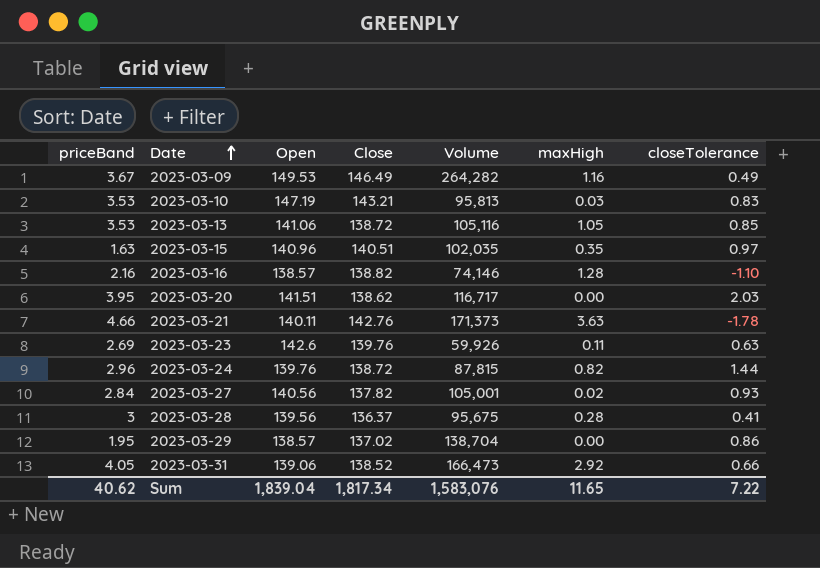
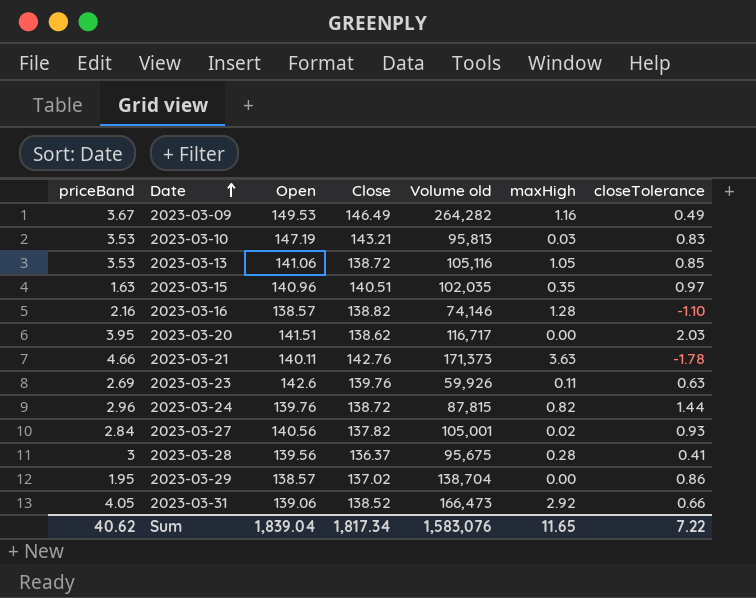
column name: Volume -> Volume old

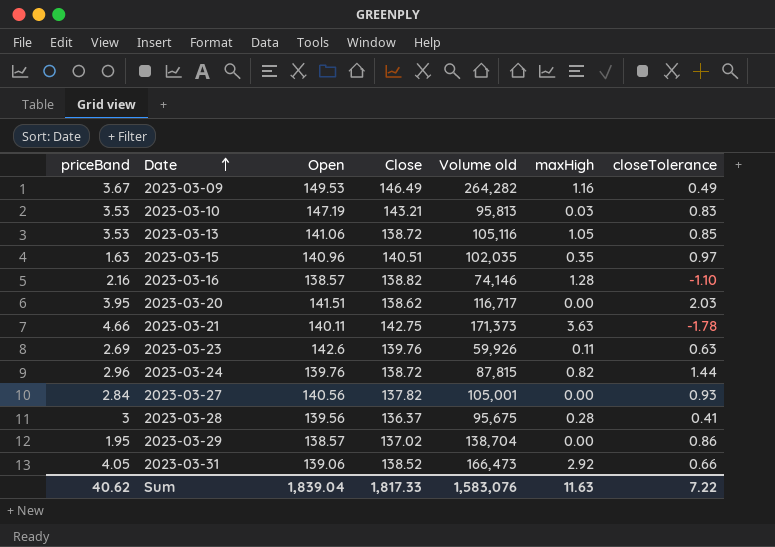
2023-03-21 | Close: 142.76 -> 142.75
2023-03-27 | maxHigh: 0.02 -> 0.00
Sum | Close: 1,817.34 -> 1,817.33
Sum | maxHigh: 11.65 -> 11.63

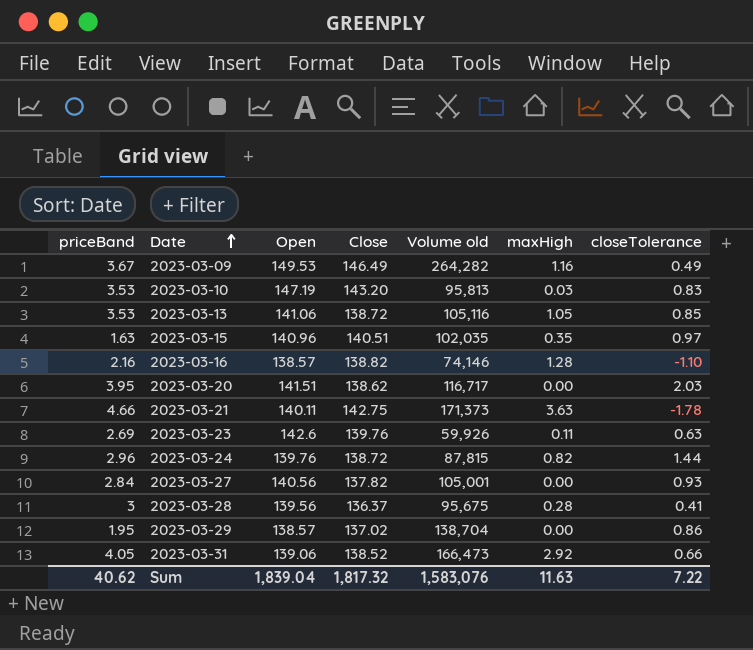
2023-03-10 | Close: 143.21 -> 143.20
Sum | Close: 1,817.33 -> 1,817.32

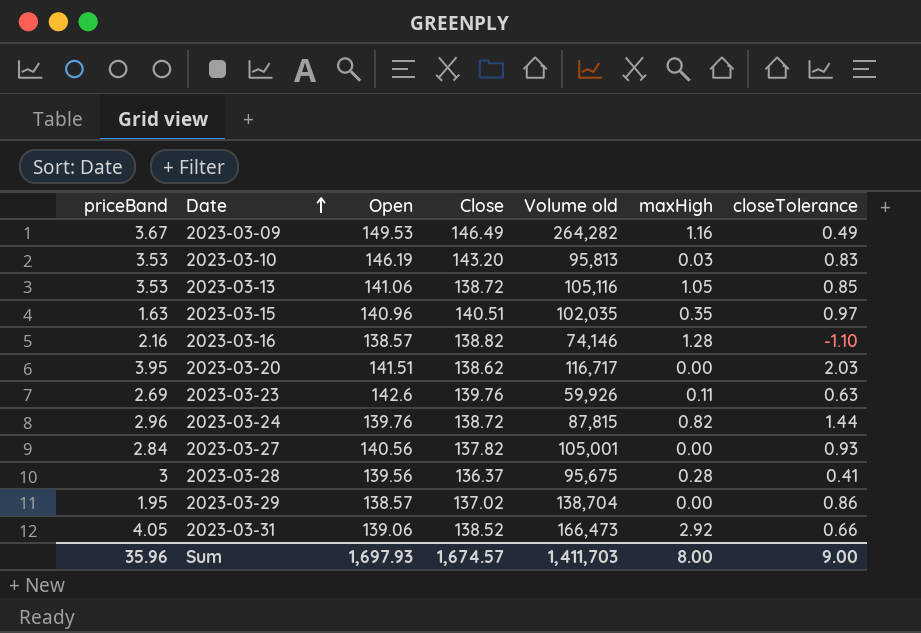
row 2023-03-21: 4.66 | 140.11 | 142.75 | 171,373 | 3.63 | -1.78 -> none
2023-03-10 | Open: 147.19 -> 146.19
Sum | priceBand: 40.62 -> 35.96
Sum | Open: 1,839.04 -> 1,697.93
Sum | Close: 1,817.32 -> 1,674.57
Sum | Volume old: 1,583,076 -> 1,411,703
Sum | maxHigh: 11.63 -> 8.00
Sum | closeTolerance: 7.22 -> 9.00

